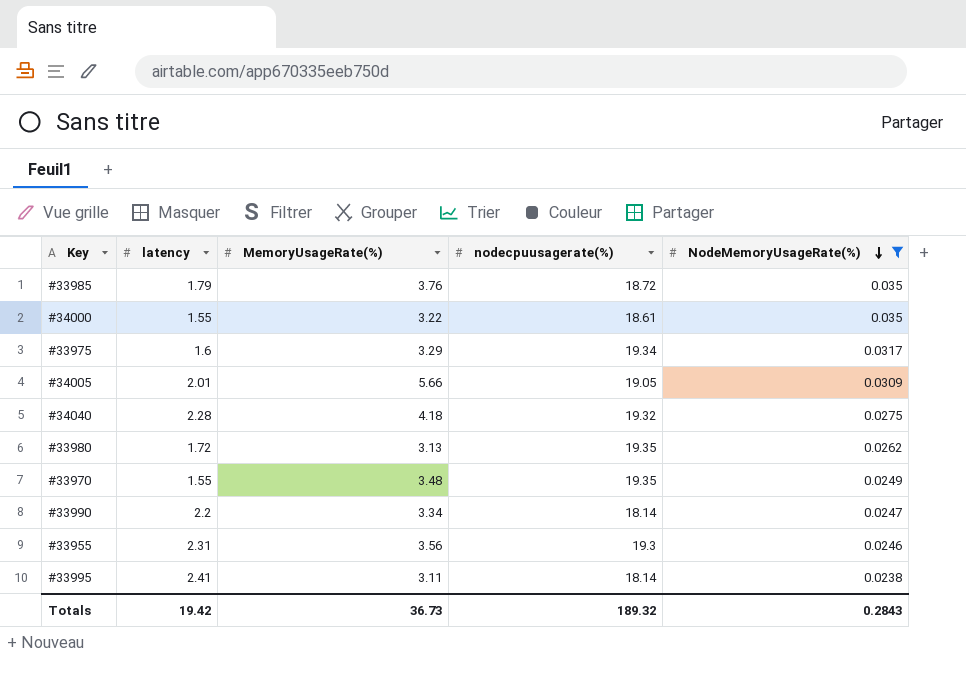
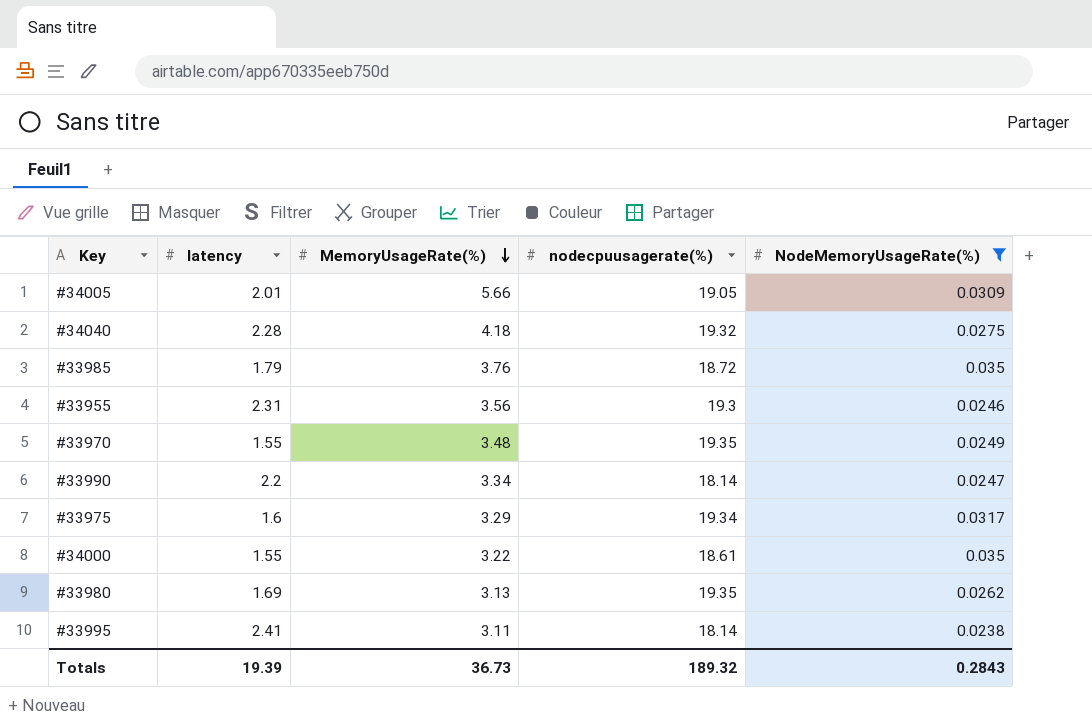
row order: NodeMemoryUsageRate(%) descending -> MemoryUsageRate(%) descending
#33980 | latency: 1.72 -> 1.69
Totals | latency: 19.42 -> 19.39

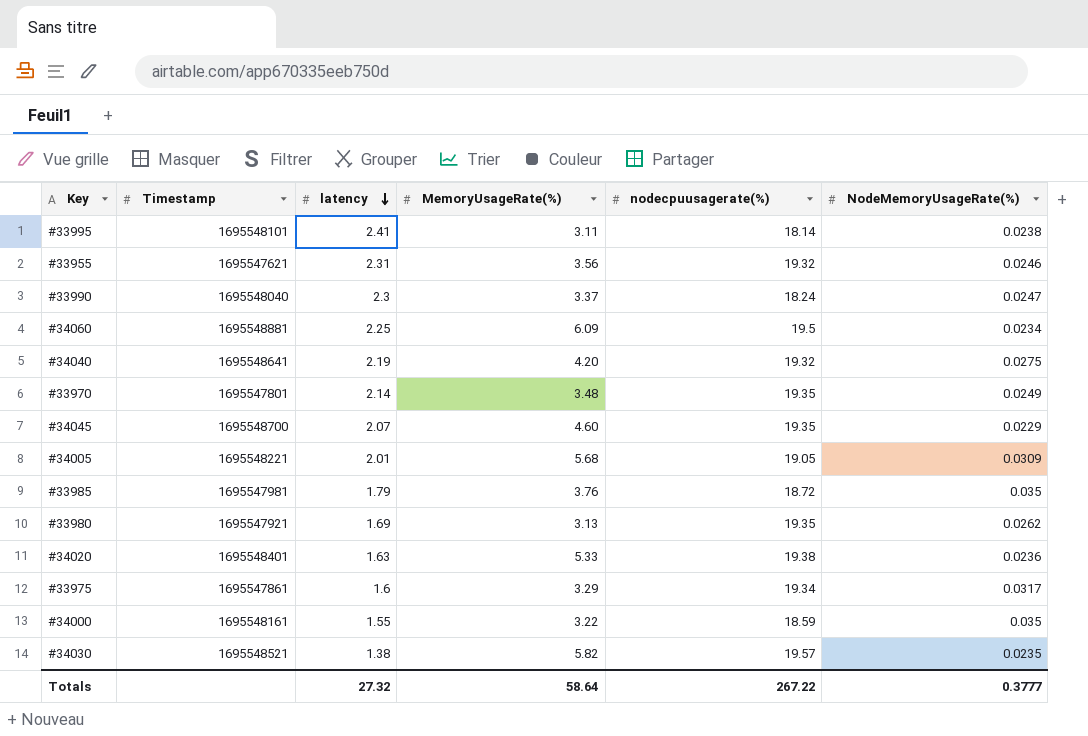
filter: NodeMemoryUsageRate(%) >= 0.0238 -> none
row order: MemoryUsageRate(%) descending -> latency descending
column Timestamp | position: none -> 2
#33955 | nodecpuusagerate(%): 19.3 -> 19.32
#33990 | latency: 2.2 -> 2.3
#33990 | MemoryUsageRate(%): 3.34 -> 3.37
#33990 | nodecpuusagerate(%): 18.14 -> 18.24
#34040 | latency: 2.28 -> 2.19
#34040 | MemoryUsageRate(%): 4.18 -> 4.20
#33970 | latency: 1.55 -> 2.14
#34005 | MemoryUsageRate(%): 5.66 -> 5.68
#34000 | nodecpuusagerate(%): 18.61 -> 18.59
Totals | latency: 19.39 -> 27.32
Totals | MemoryUsageRate(%): 36.73 -> 58.64
Totals | nodecpuusagerate(%): 189.32 -> 267.22
Totals | NodeMemoryUsageRate(%): 0.2843 -> 0.3777

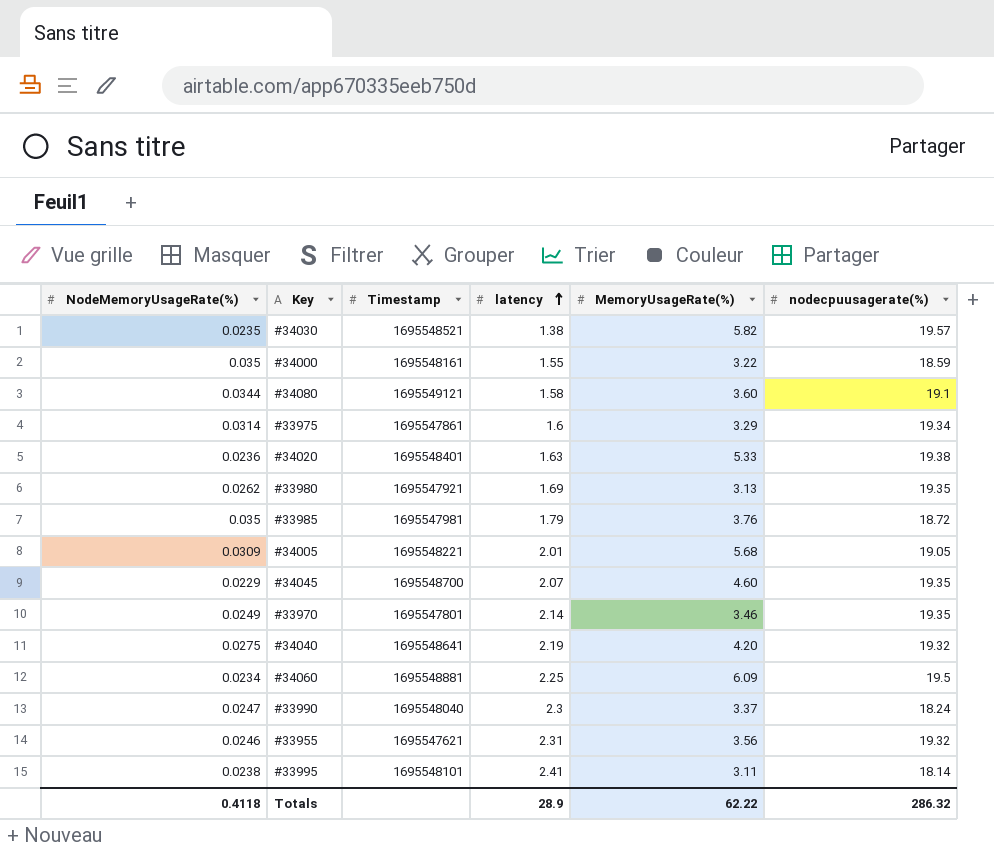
row order: latency descending -> latency ascending
column NodeMemoryUsageRate(%) | position: 6 -> 1
row #34080: none -> 0.0344 | 1695549121 | 1.58 | 3.60 | 19.1
#33975 | NodeMemoryUsageRate(%): 0.0317 -> 0.0314
#33970 | MemoryUsageRate(%): 3.48 -> 3.46
Totals | NodeMemoryUsageRate(%): 0.3777 -> 0.4118
Totals | latency: 27.32 -> 28.9
Totals | MemoryUsageRate(%): 58.64 -> 62.22
Totals | nodecpuusagerate(%): 267.22 -> 286.32

